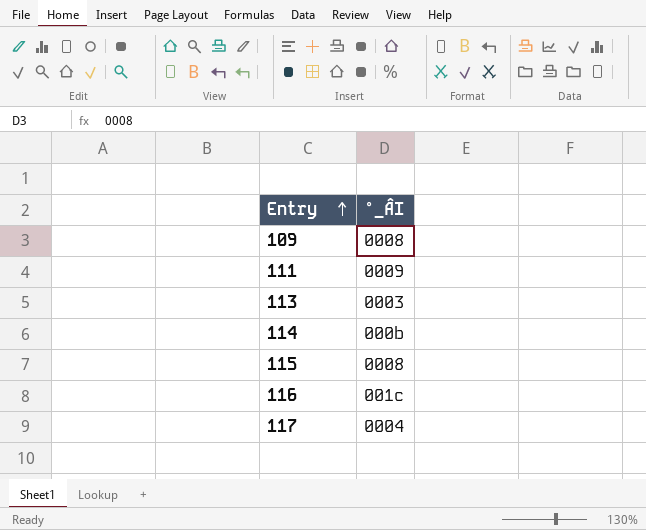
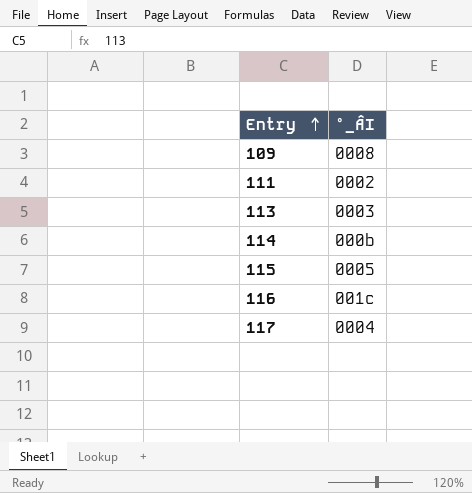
111 | °_ÂI: 0009 -> 0002
115 | °_ÂI: 0008 -> 0005

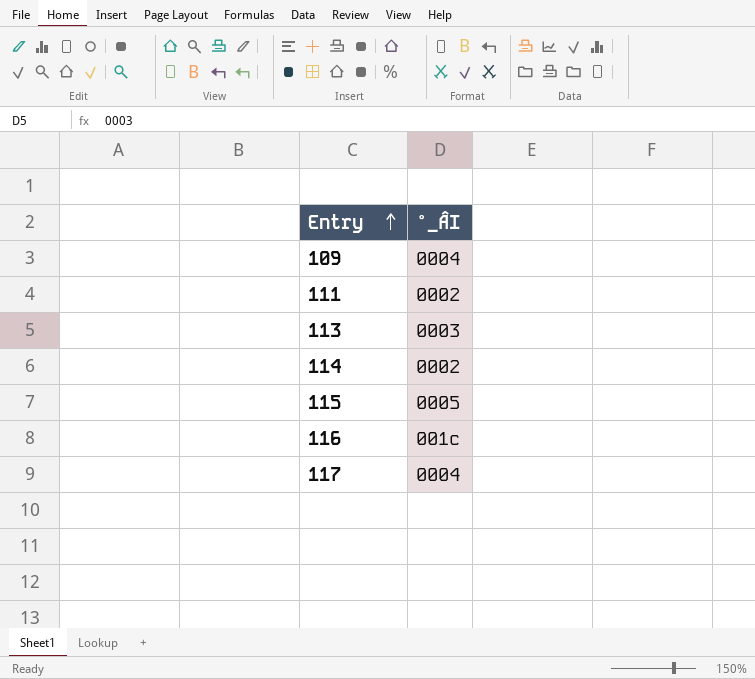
109 | °_ÂI: 0008 -> 0004
114 | °_ÂI: 000b -> 0002

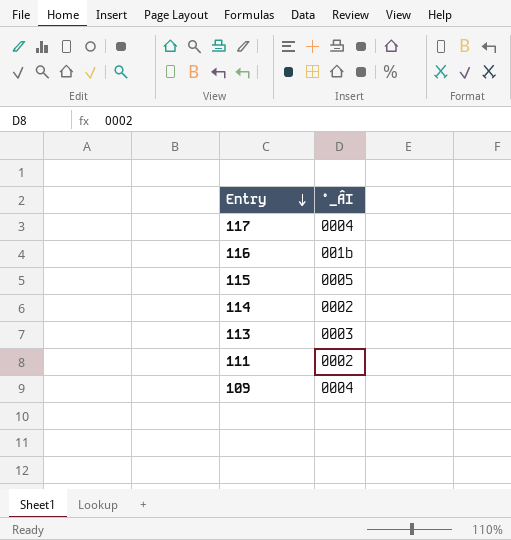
row order: Entry ascending -> Entry descending
116 | °_ÂI: 001c -> 001b

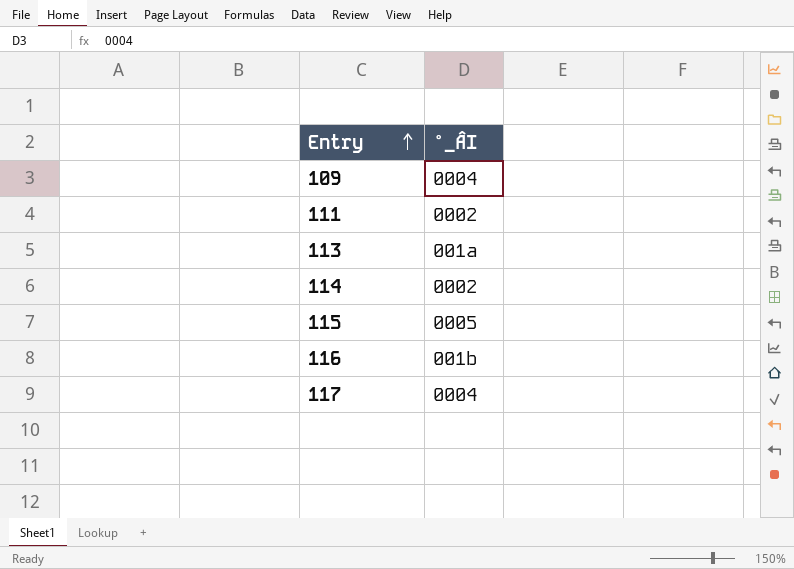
row order: Entry descending -> Entry ascending
113 | °_ÂI: 0003 -> 001a

